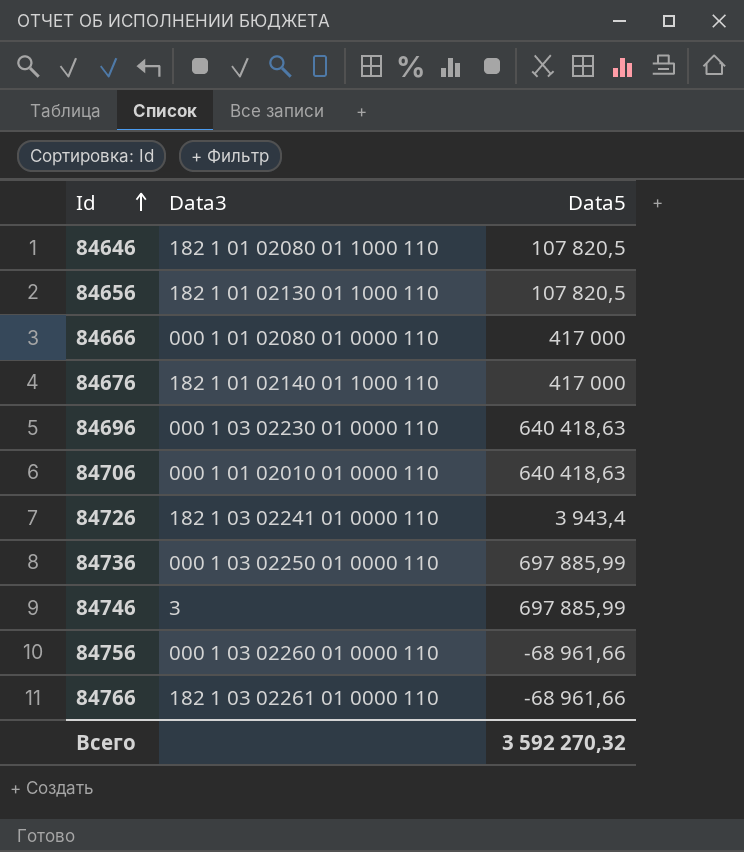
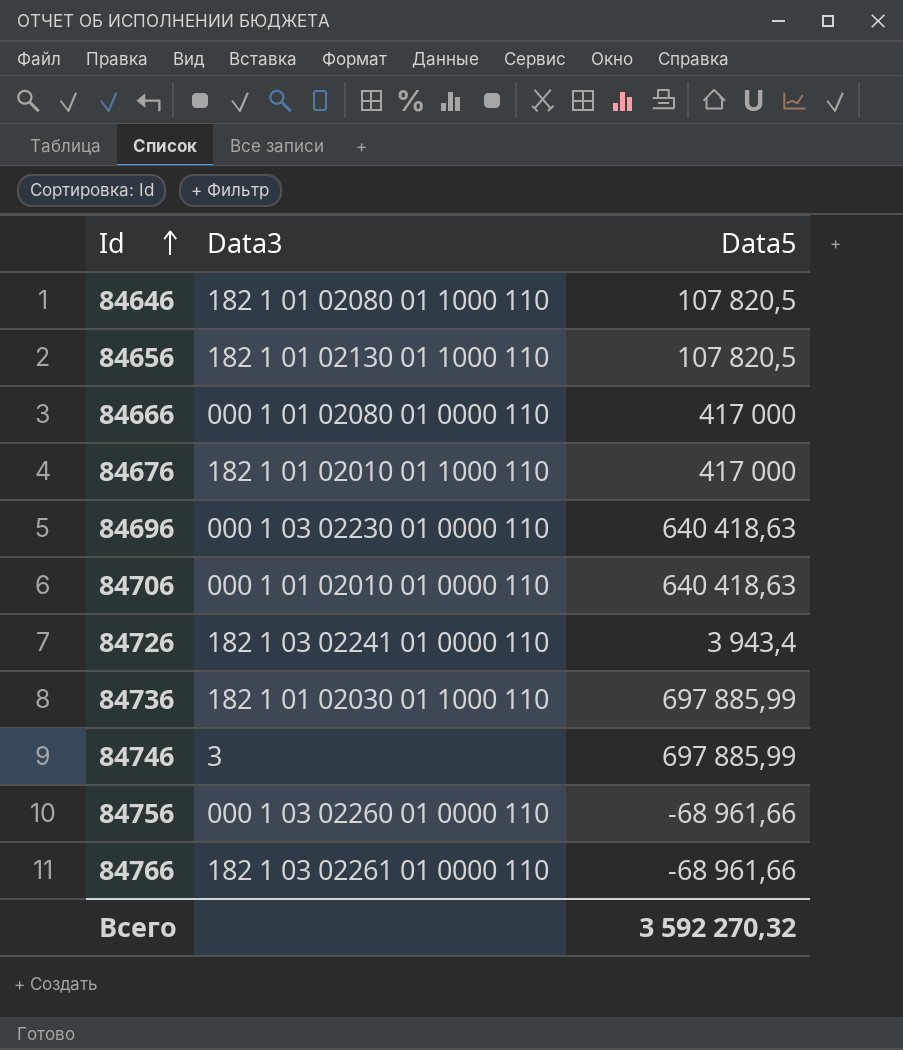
84676 | Data3: 182 1 01 02140 01 1000 110 -> 182 1 01 02010 01 1000 110
84736 | Data3: 000 1 03 02250 01 0000 110 -> 182 1 01 02030 01 1000 110

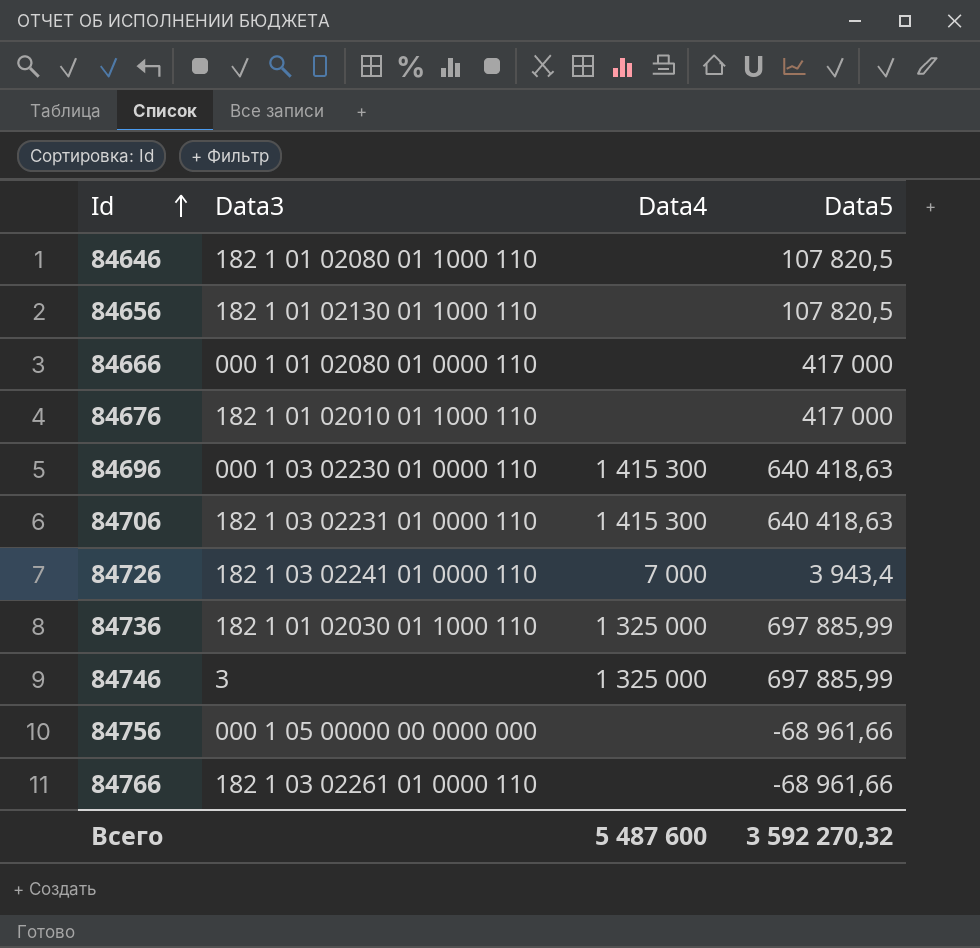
column Data4 | position: none -> 3
84706 | Data3: 000 1 01 02010 01 0000 110 -> 182 1 03 02231 01 0000 110
84756 | Data3: 000 1 03 02260 01 0000 110 -> 000 1 05 00000 00 0000 000

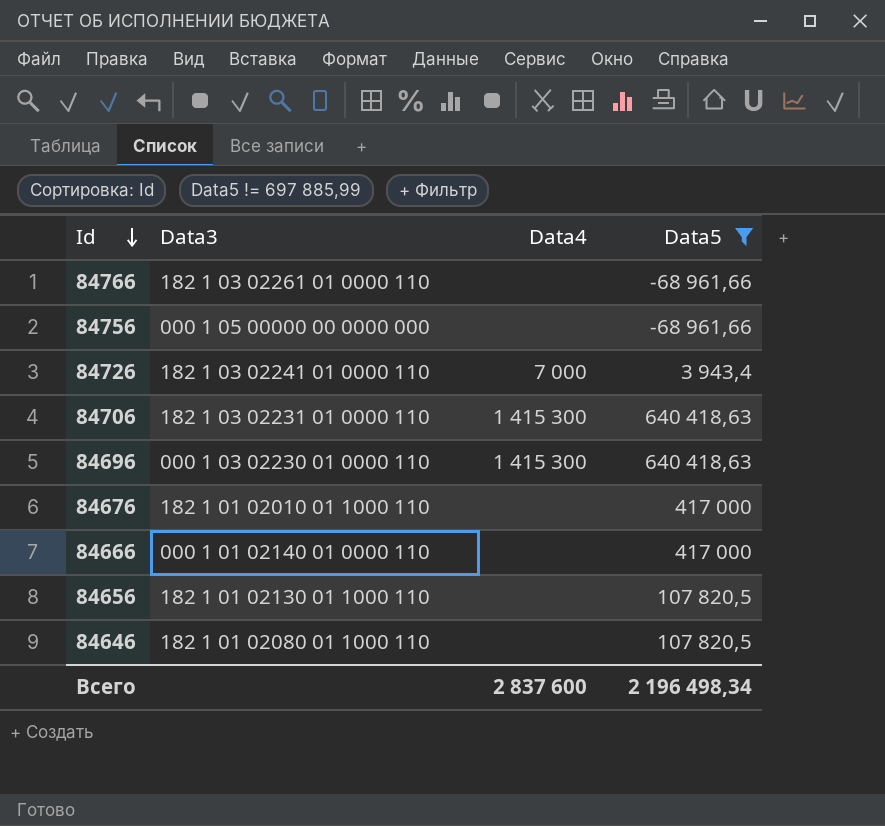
filter: none -> Data5 != 697 885,99
row order: Id ascending -> Id descending
84666 | Data3: 000 1 01 02080 01 0000 110 -> 000 1 01 02140 01 0000 110
Всего | Data4: 5 487 600 -> 2 837 600
Всего | Data5: 3 592 270,32 -> 2 196 498,34

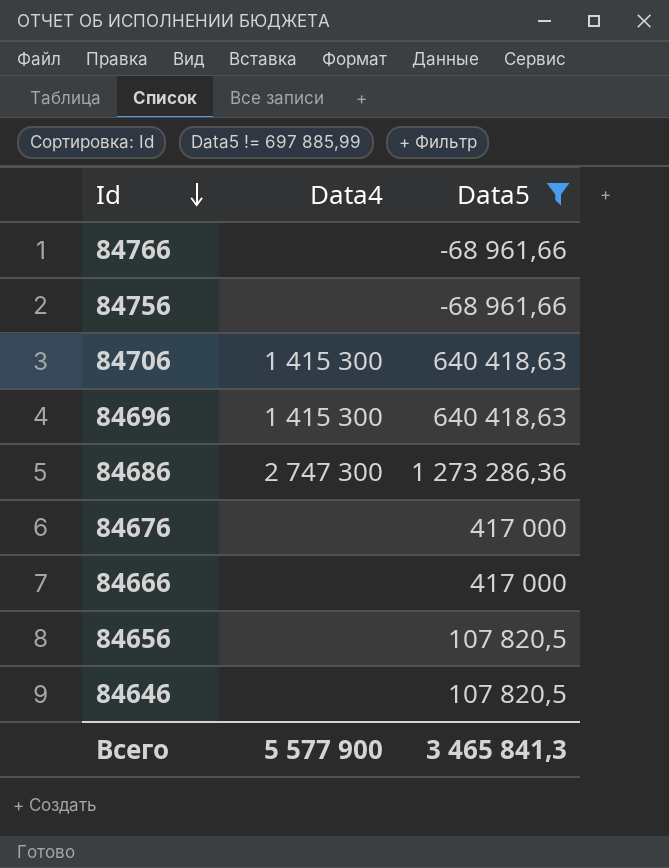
column Data3 | position: 2 -> none
row 84726: 182 1 03 02241 01 0000 110 | 7 000 | 3 943,4 -> none
row 84686: none -> 2 747 300 | 1 273 286,36
Всего | Data4: 2 837 600 -> 5 577 900
Всего | Data5: 2 196 498,34 -> 3 465 841,3

